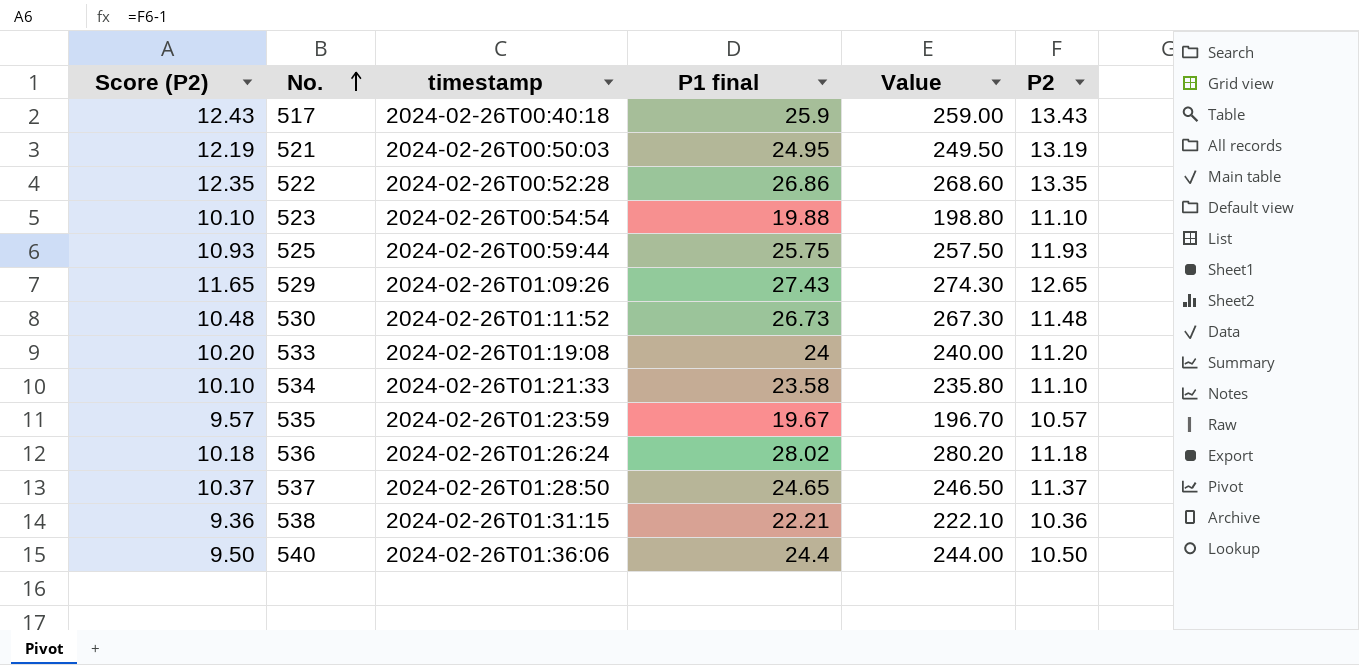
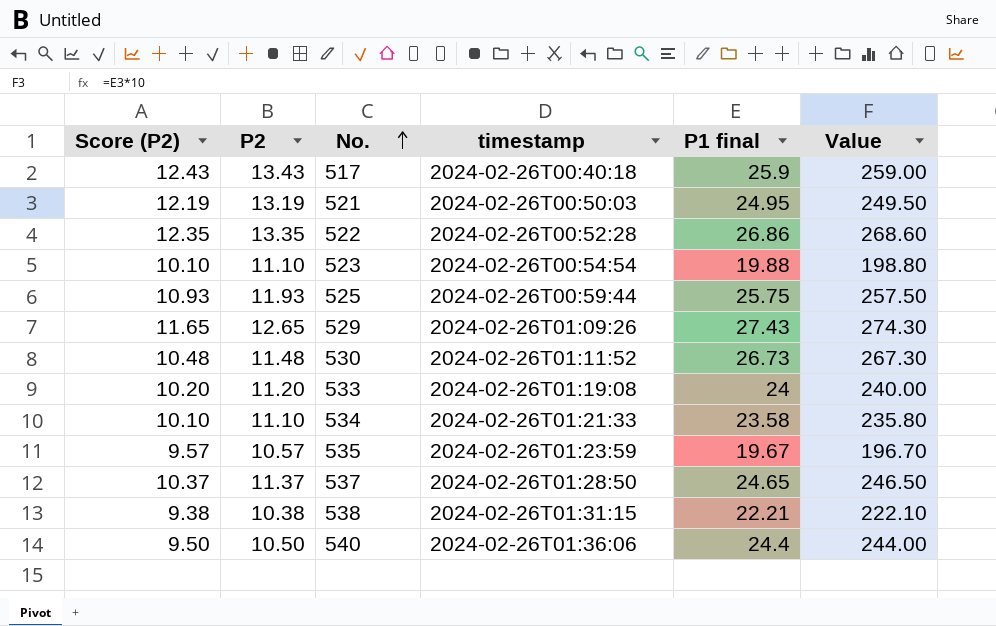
column P2 | position: 6 -> 2
row 536: 10.18 | 2024-02-26T01:26:24 | 28.02 | 280.20 | 11.18 -> none
538 | Score (P2): 9.36 -> 9.38
538 | P2: 10.36 -> 10.38

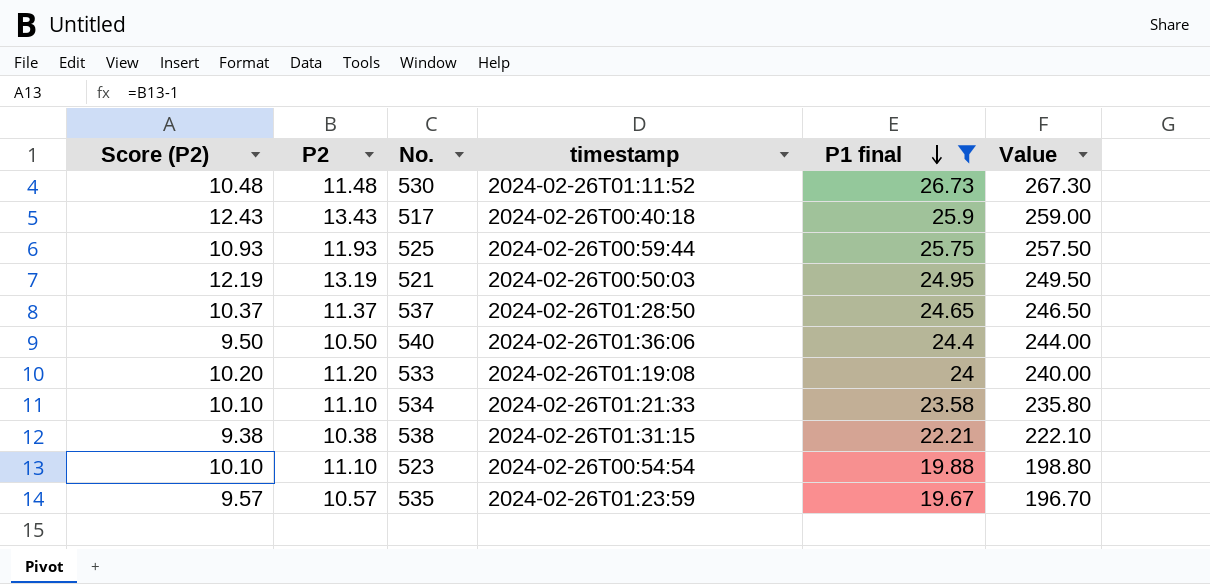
filter: none -> P1 final <= 26.73
row order: No. ascending -> P1 final descending

